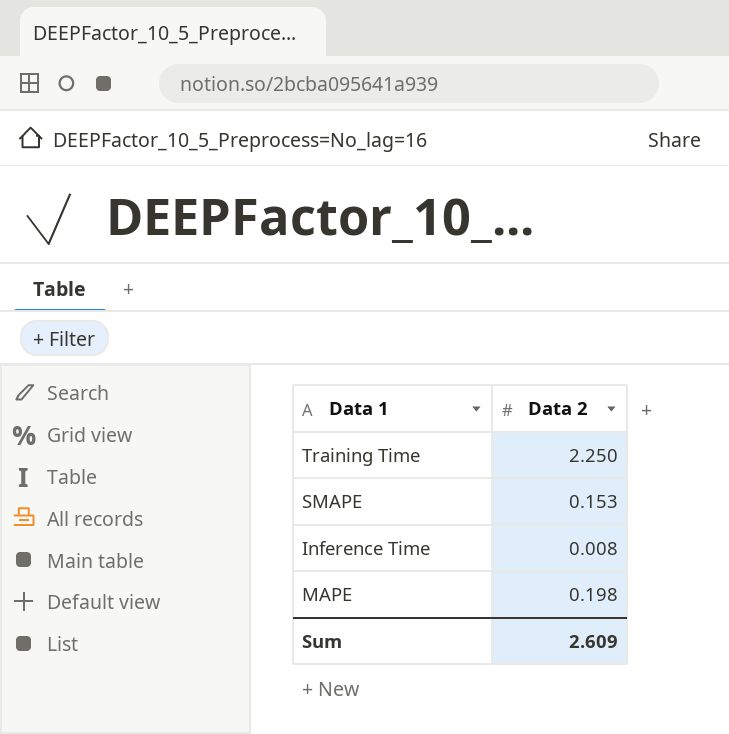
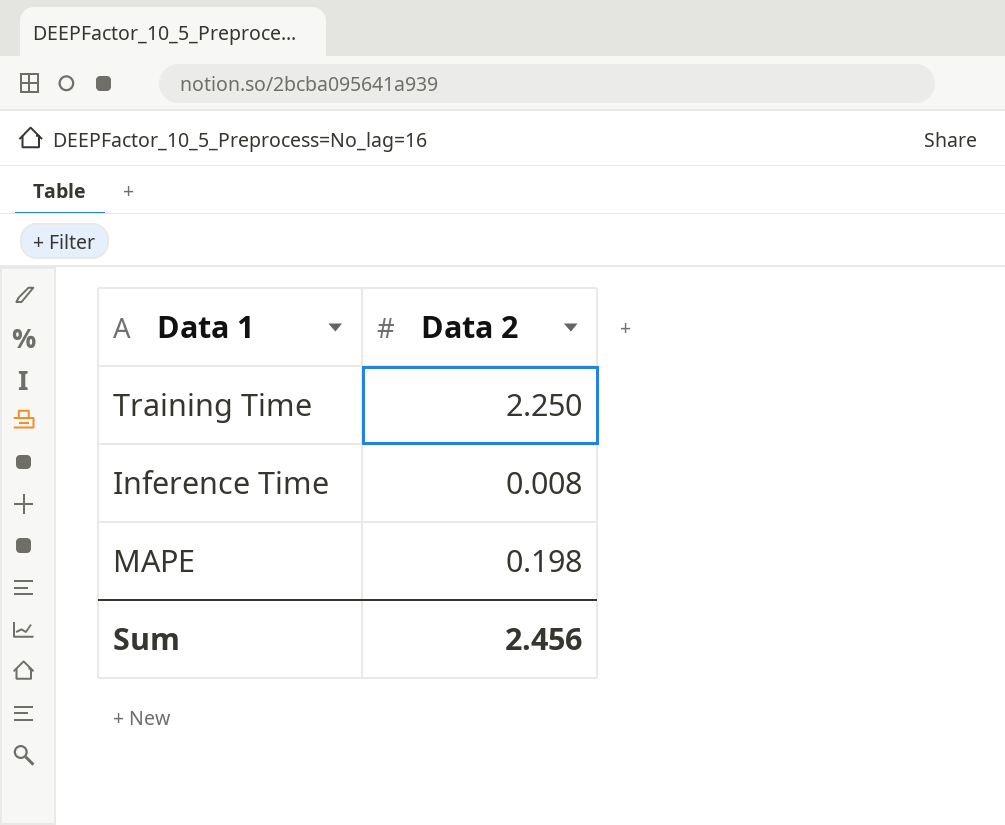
row SMAPE: 0.153 -> none
Sum | Data 2: 2.609 -> 2.456

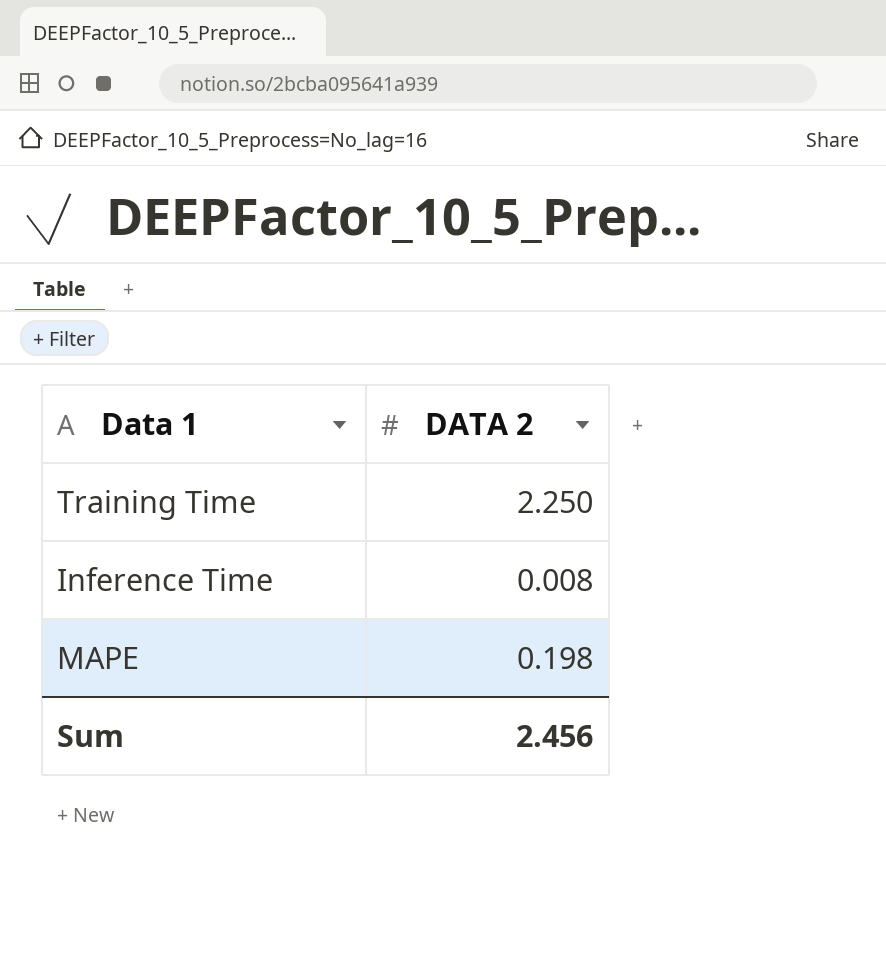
column name: Data 2 -> DATA 2

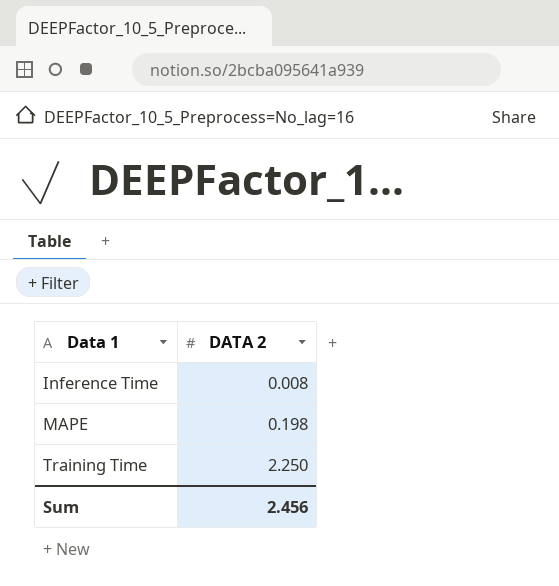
row order: none -> Data 1 ascending

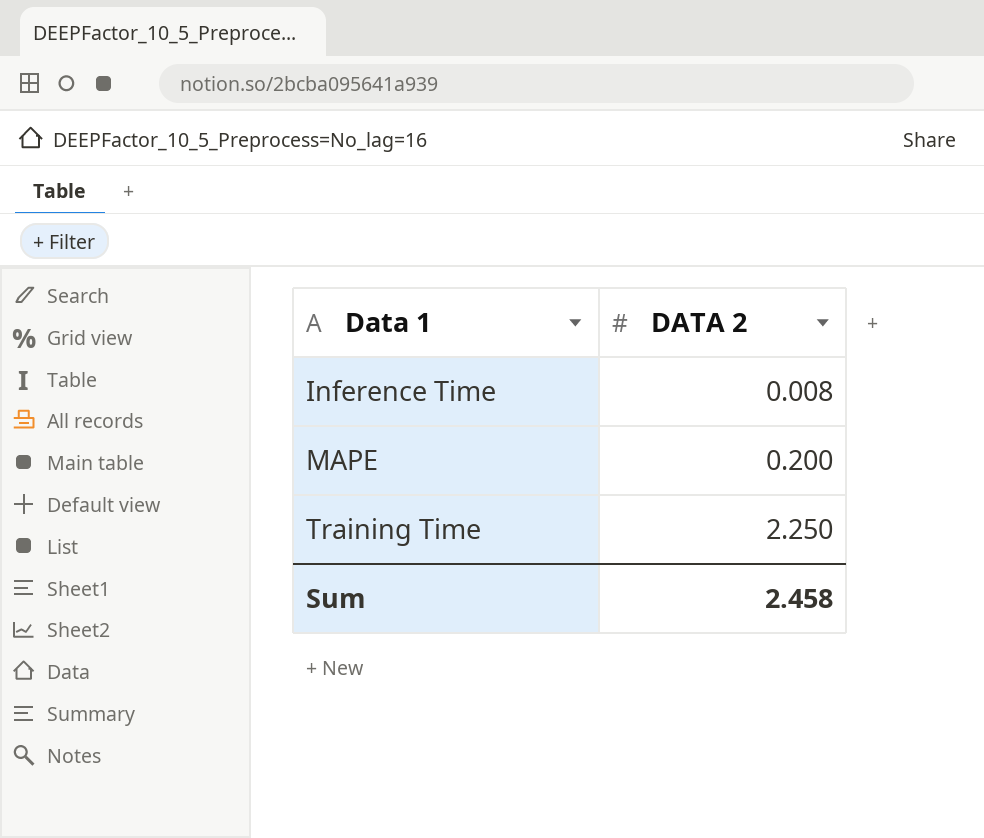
MAPE | DATA 2: 0.198 -> 0.200
Sum | DATA 2: 2.456 -> 2.458

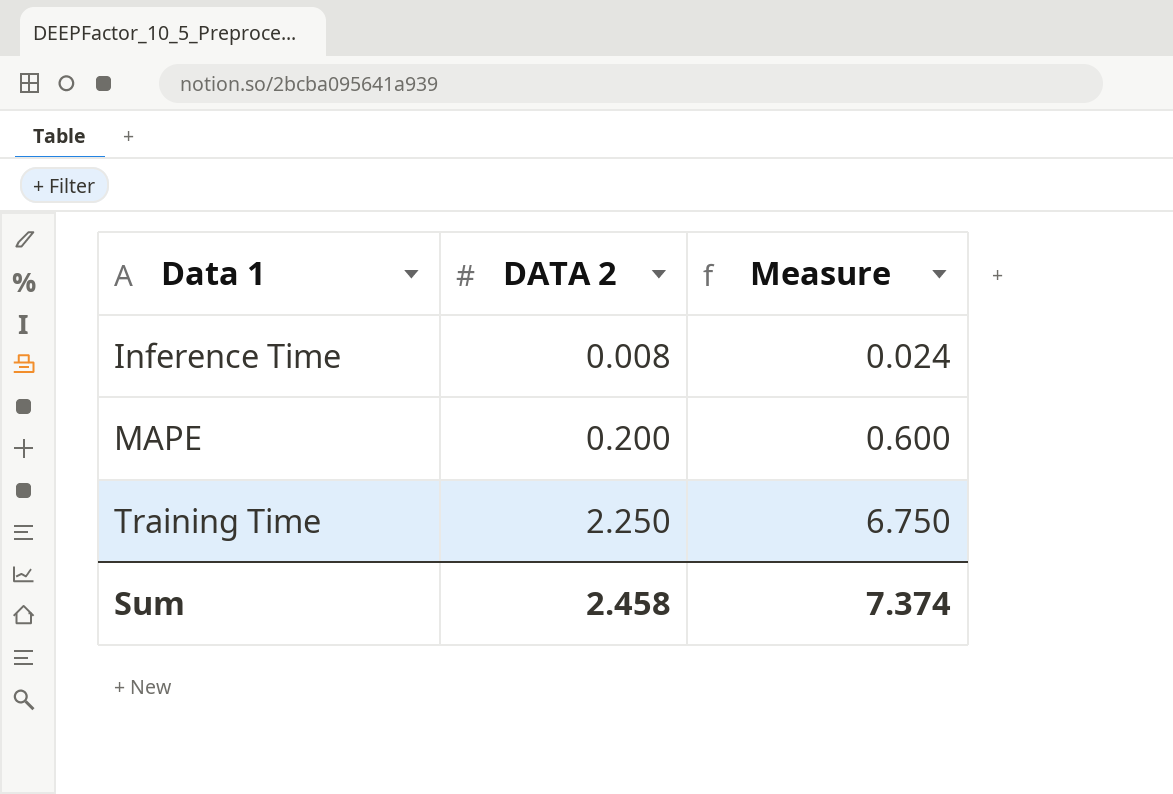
column Measure | formula: none -> [DATA 2] * 3

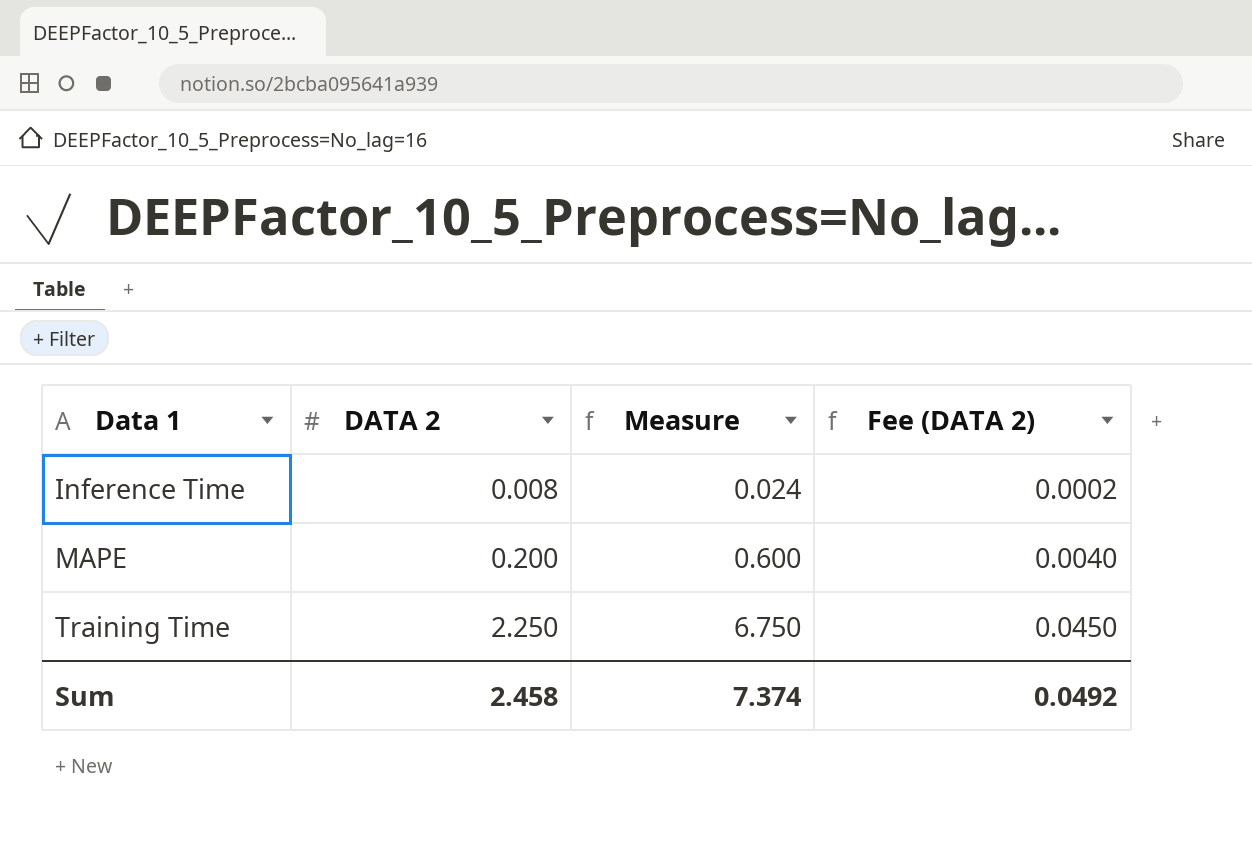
column Fee (DATA 2) | formula: none -> [DATA 2] * 0.02

